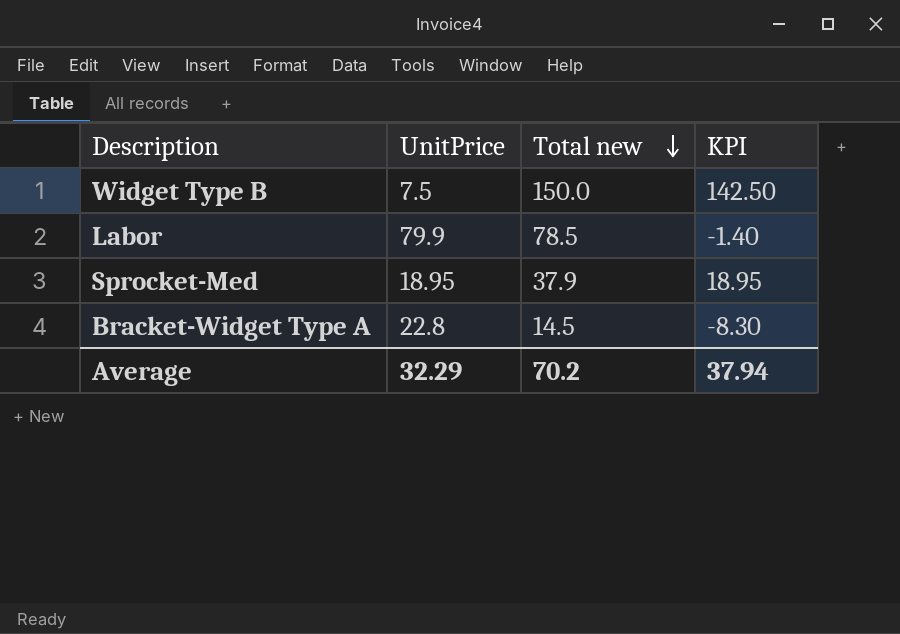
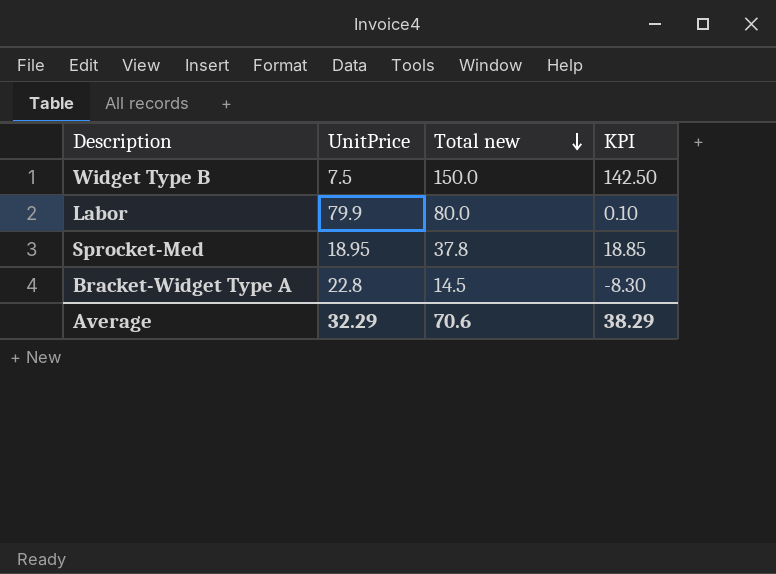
Labor | Total new: 78.5 -> 80.0
Labor | KPI: -1.40 -> 0.10
Sprocket-Med | Total new: 37.9 -> 37.8
Sprocket-Med | KPI: 18.95 -> 18.85
Average | Total new: 70.2 -> 70.6
Average | KPI: 37.94 -> 38.29

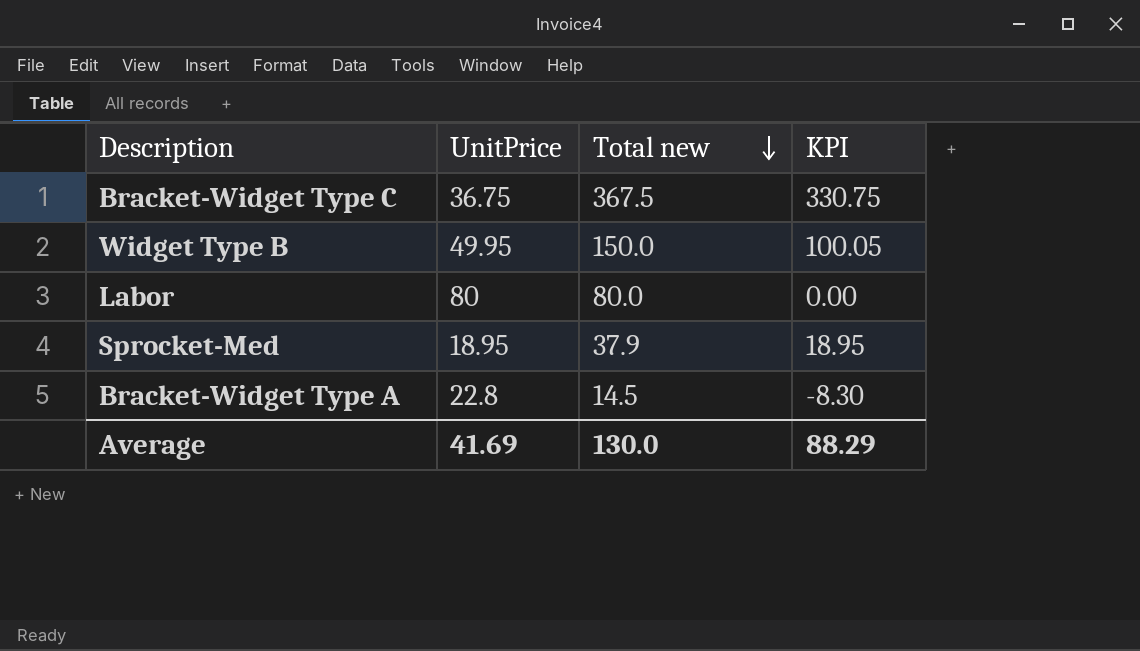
row Bracket-Widget Type C: none -> 36.75 | 367.5 | 330.75
Widget Type B | UnitPrice: 7.5 -> 49.95
Widget Type B | KPI: 142.50 -> 100.05
Labor | UnitPrice: 79.9 -> 80
Labor | KPI: 0.10 -> 0.00
Sprocket-Med | Total new: 37.8 -> 37.9
Sprocket-Med | KPI: 18.85 -> 18.95
Average | UnitPrice: 32.29 -> 41.69
Average | Total new: 70.6 -> 130.0
Average | KPI: 38.29 -> 88.29

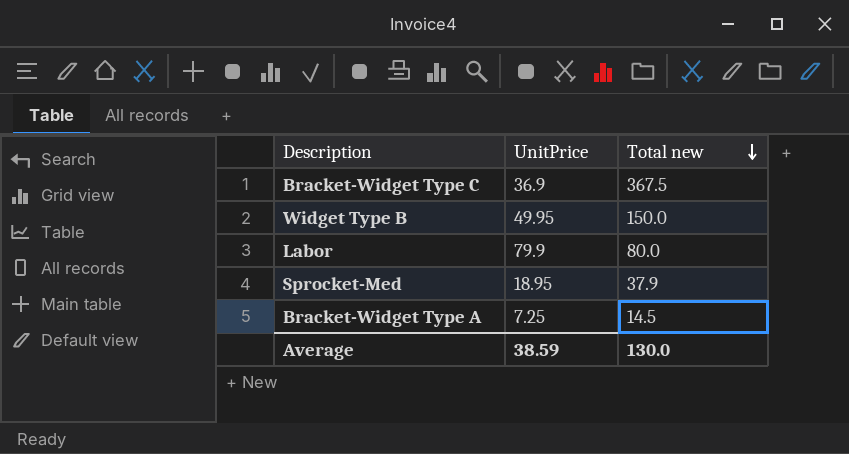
column KPI | formula: [Total new] - [UnitPrice] -> none
Bracket-Widget Type C | UnitPrice: 36.75 -> 36.9
Labor | UnitPrice: 80 -> 79.9
Bracket-Widget Type A | UnitPrice: 22.8 -> 7.25
Average | UnitPrice: 41.69 -> 38.59

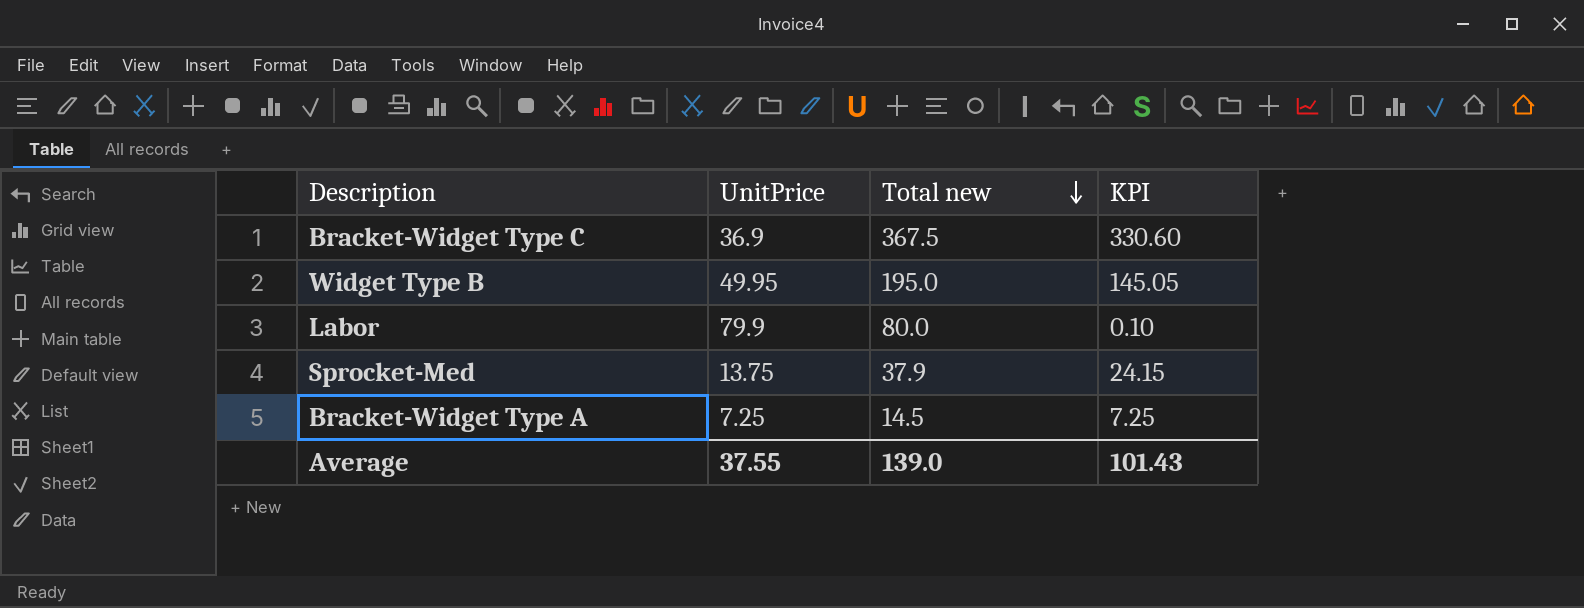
column KPI | formula: none -> [Total new] - [UnitPrice]
Widget Type B | Total new: 150.0 -> 195.0
Sprocket-Med | UnitPrice: 18.95 -> 13.75
Average | UnitPrice: 38.59 -> 37.55
Average | Total new: 130.0 -> 139.0

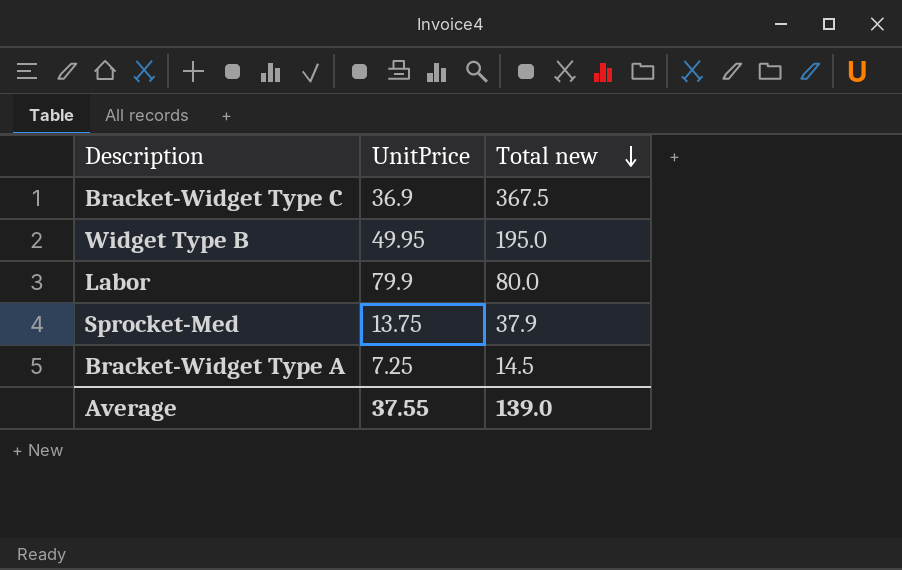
column KPI | formula: [Total new] - [UnitPrice] -> none

